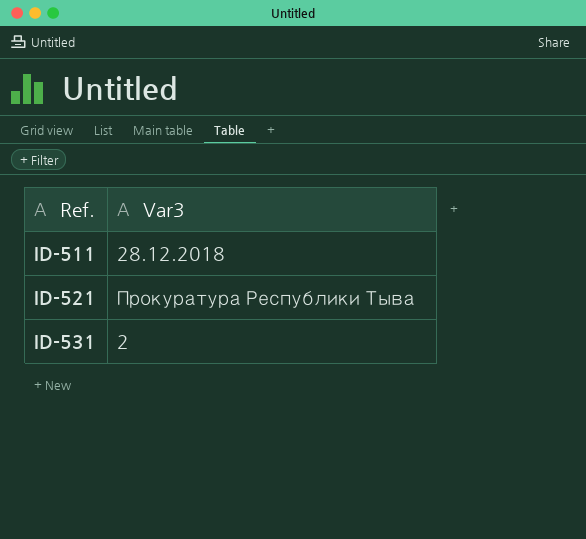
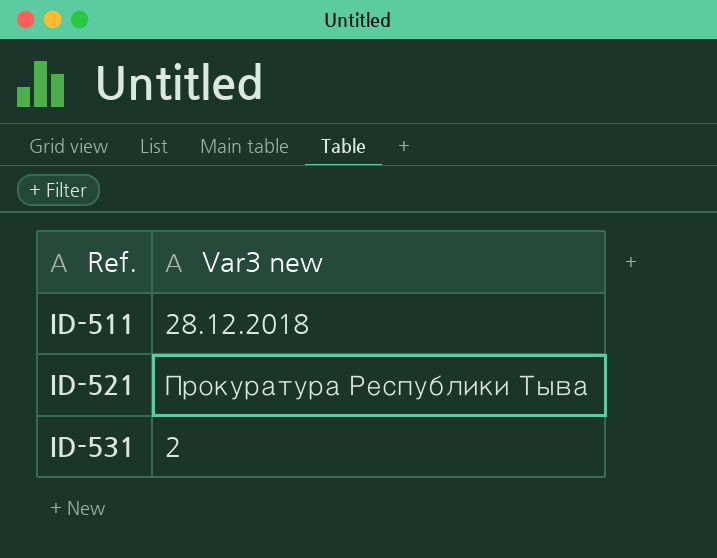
column name: Var3 -> Var3 new

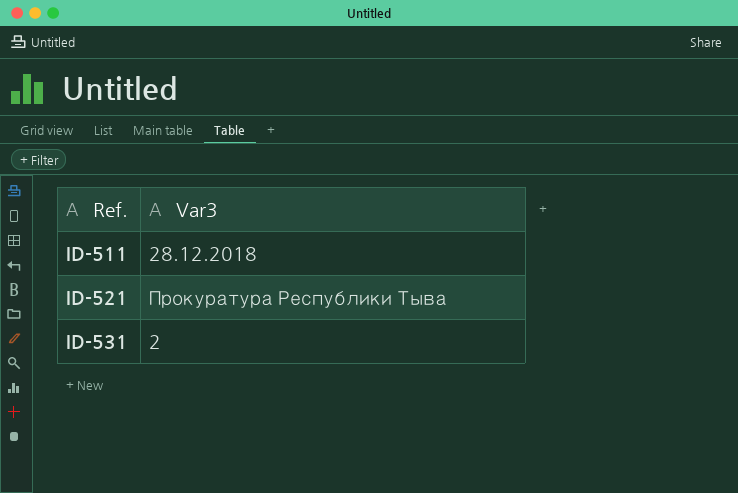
column name: Var3 new -> Var3

